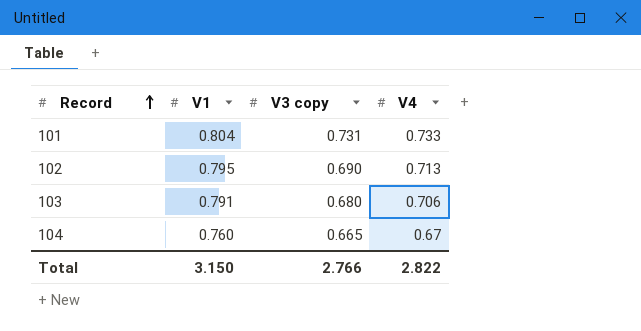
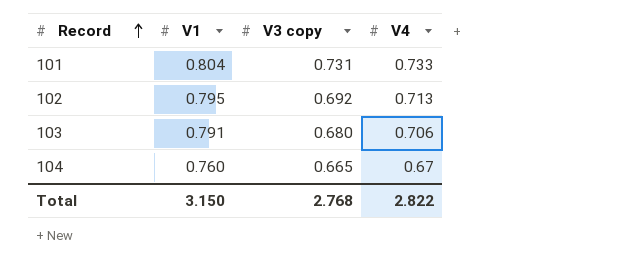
102 | V3 copy: 0.690 -> 0.692
Total | V3 copy: 2.766 -> 2.768

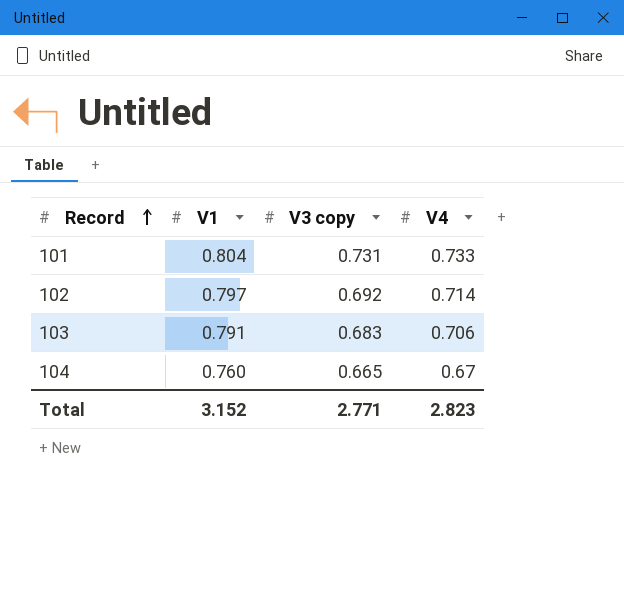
102 | V1: 0.795 -> 0.797
102 | V4: 0.713 -> 0.714
103 | V3 copy: 0.680 -> 0.683
Total | V1: 3.150 -> 3.152
Total | V3 copy: 2.768 -> 2.771
Total | V4: 2.822 -> 2.823

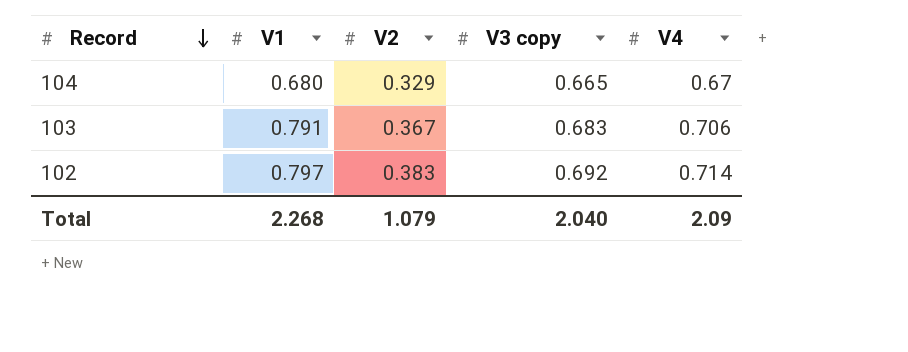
row order: Record ascending -> Record descending
column V2 | position: none -> 3
row 101: 0.804 | 0.731 | 0.733 -> none
104 | V1: 0.760 -> 0.680
Total | V1: 3.152 -> 2.268
Total | V3 copy: 2.771 -> 2.040
Total | V4: 2.823 -> 2.09

